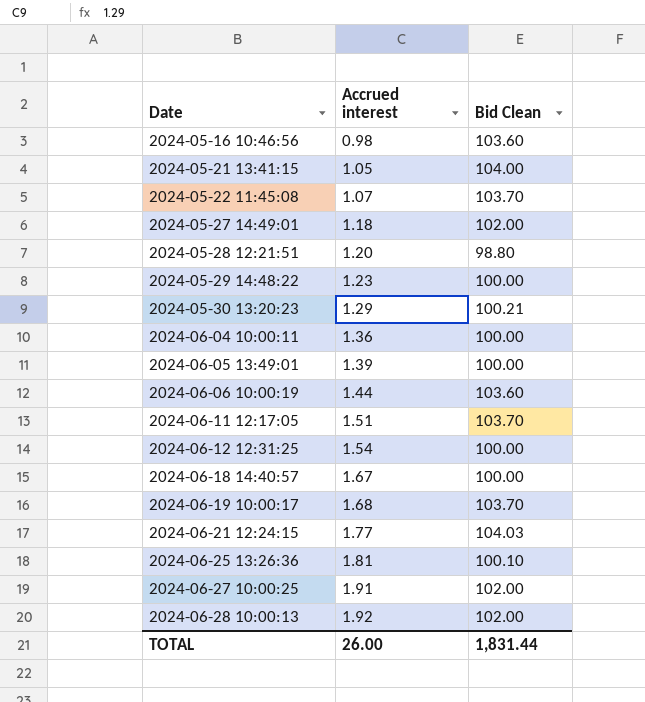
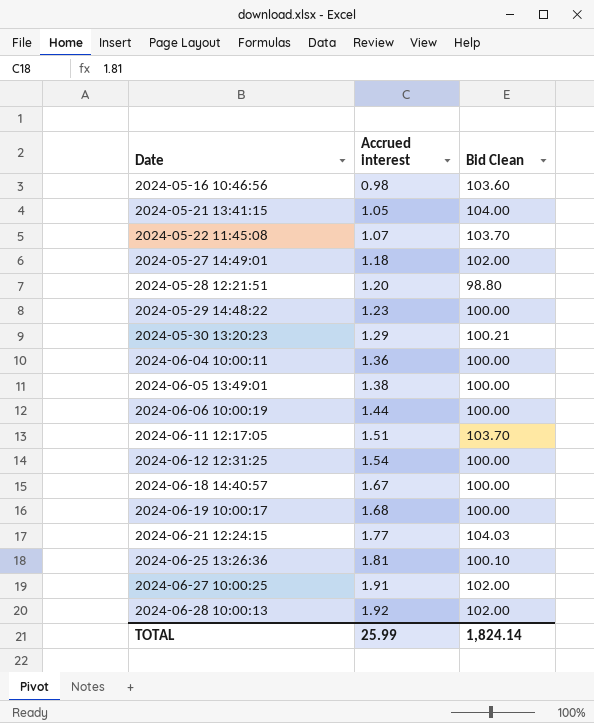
2024-06-05 13:49:01 | Accrued interest: 1.39 -> 1.38
2024-06-06 10:00:19 | Bid Clean: 103.60 -> 100.00
2024-06-19 10:00:17 | Bid Clean: 103.70 -> 100.00
TOTAL | Accrued interest: 26.00 -> 25.99
TOTAL | Bid Clean: 1,831.44 -> 1,824.14

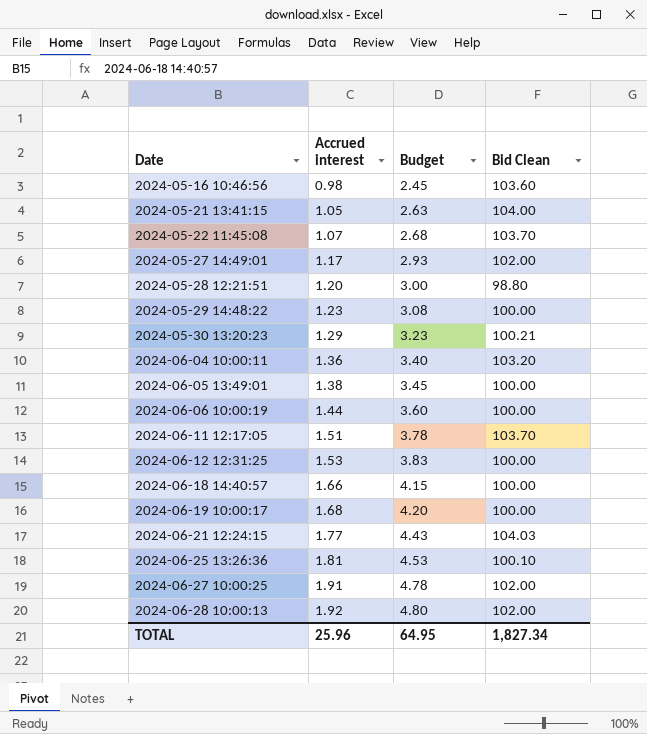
column Budget | formula: none -> [Accrued interest] * 2.5
2024-05-27 14:49:01 | Accrued interest: 1.18 -> 1.17
2024-06-04 10:00:11 | Bid Clean: 100.00 -> 103.20
2024-06-12 12:31:25 | Accrued interest: 1.54 -> 1.53
2024-06-18 14:40:57 | Accrued interest: 1.67 -> 1.66
TOTAL | Accrued interest: 25.99 -> 25.96
TOTAL | Bid Clean: 1,824.14 -> 1,827.34

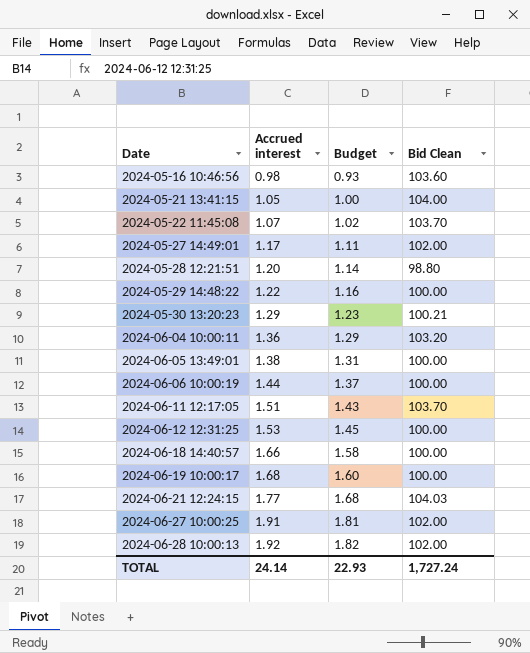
column Budget | formula: [Accrued interest] * 2.5 -> [Accrued interest] * 0.95
row 2024-06-25 13:26:36: 1.81 | 4.53 | 100.10 -> none
2024-05-29 14:48:22 | Accrued interest: 1.23 -> 1.22
TOTAL | Accrued interest: 25.96 -> 24.14
TOTAL | Budget: 64.95 -> 22.93
TOTAL | Bid Clean: 1,827.34 -> 1,727.24

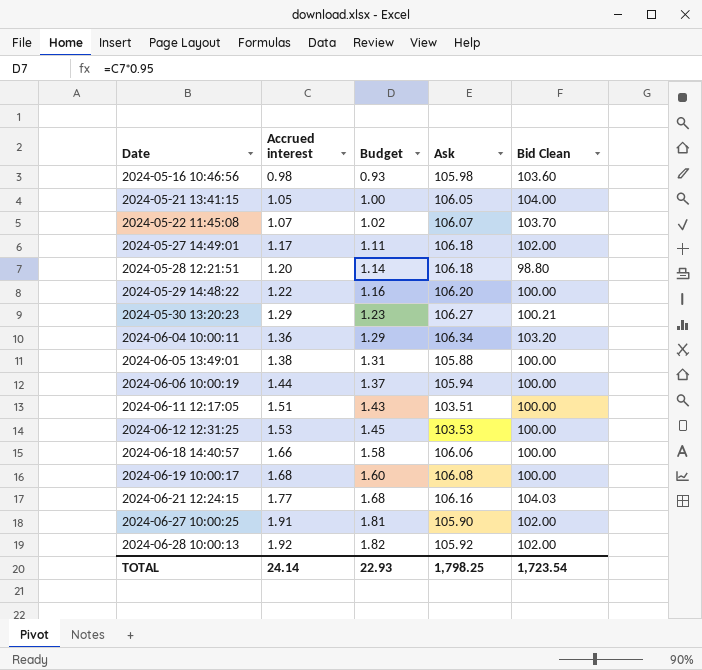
column Ask | position: none -> 4
2024-06-11 12:17:05 | Bid Clean: 103.70 -> 100.00
TOTAL | Bid Clean: 1,727.24 -> 1,723.54

